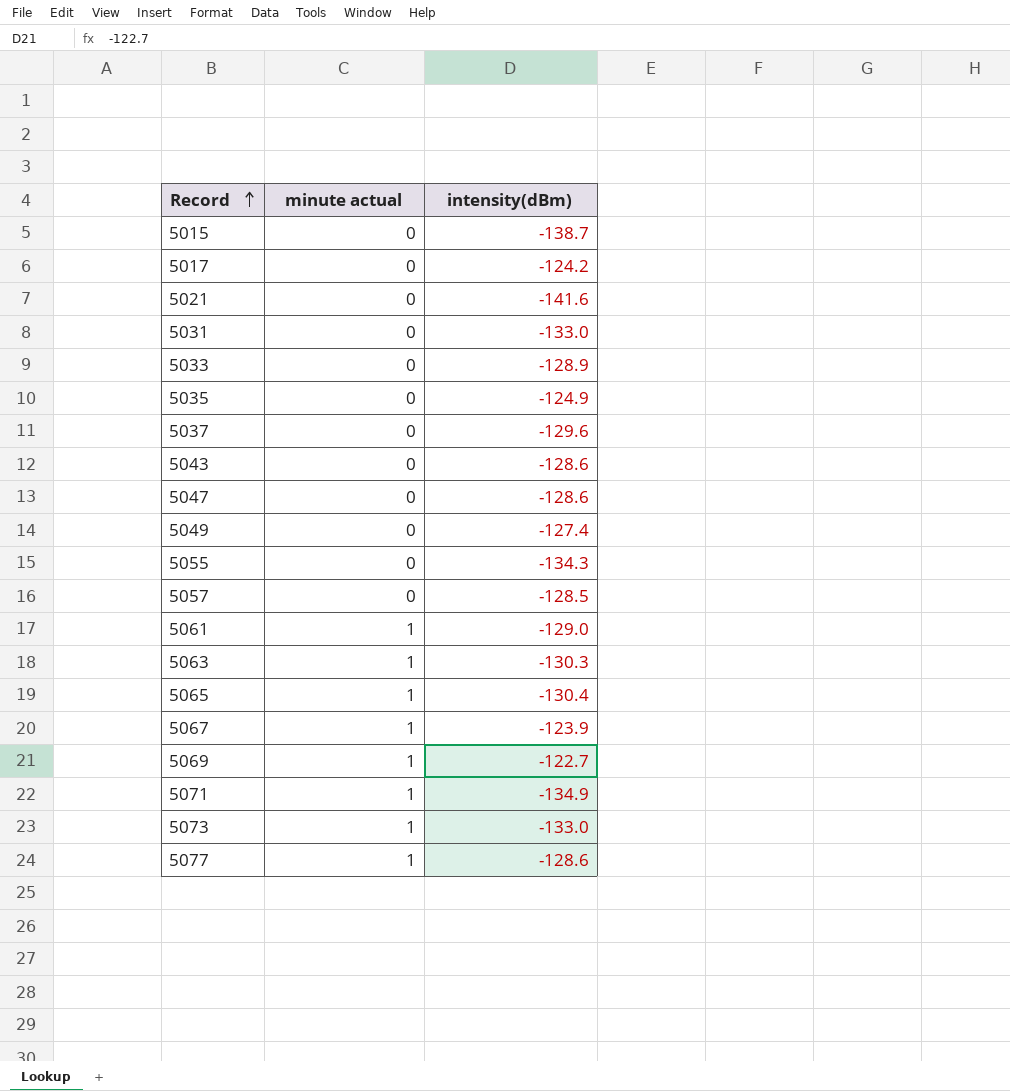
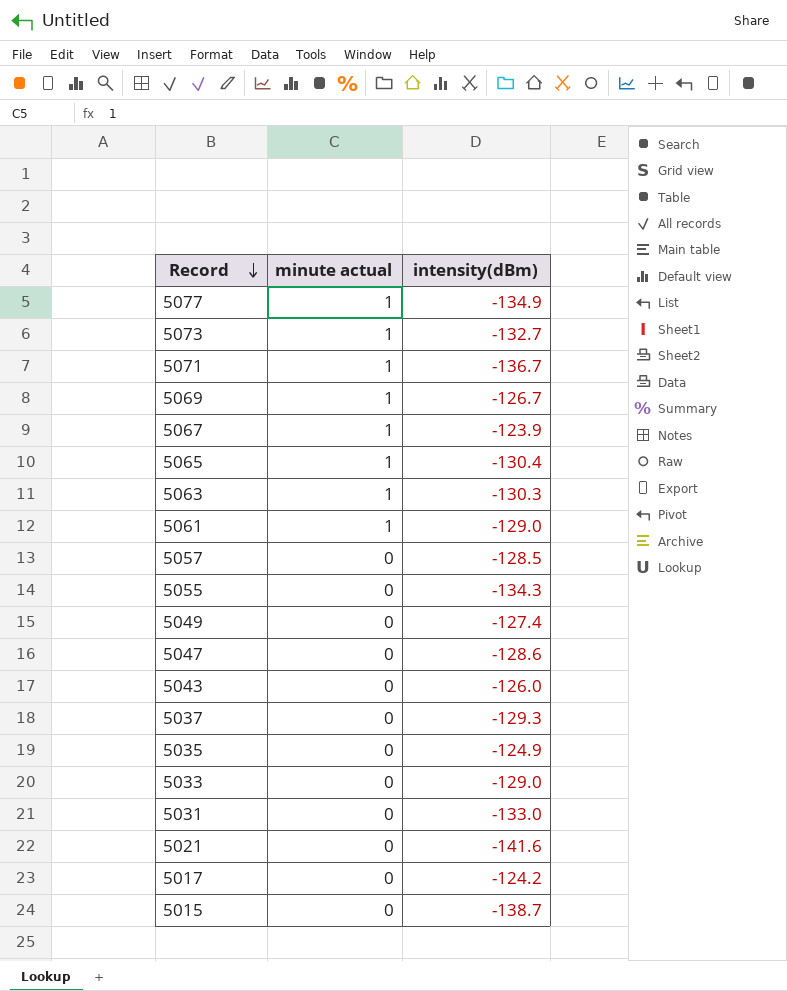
row order: Record ascending -> Record descending
5077 | intensity(dBm): -128.6 -> -134.9
5073 | intensity(dBm): -133.0 -> -132.7
5071 | intensity(dBm): -134.9 -> -136.7
5069 | intensity(dBm): -122.7 -> -126.7
5043 | intensity(dBm): -128.6 -> -126.0
5037 | intensity(dBm): -129.6 -> -129.3
5033 | intensity(dBm): -128.9 -> -129.0

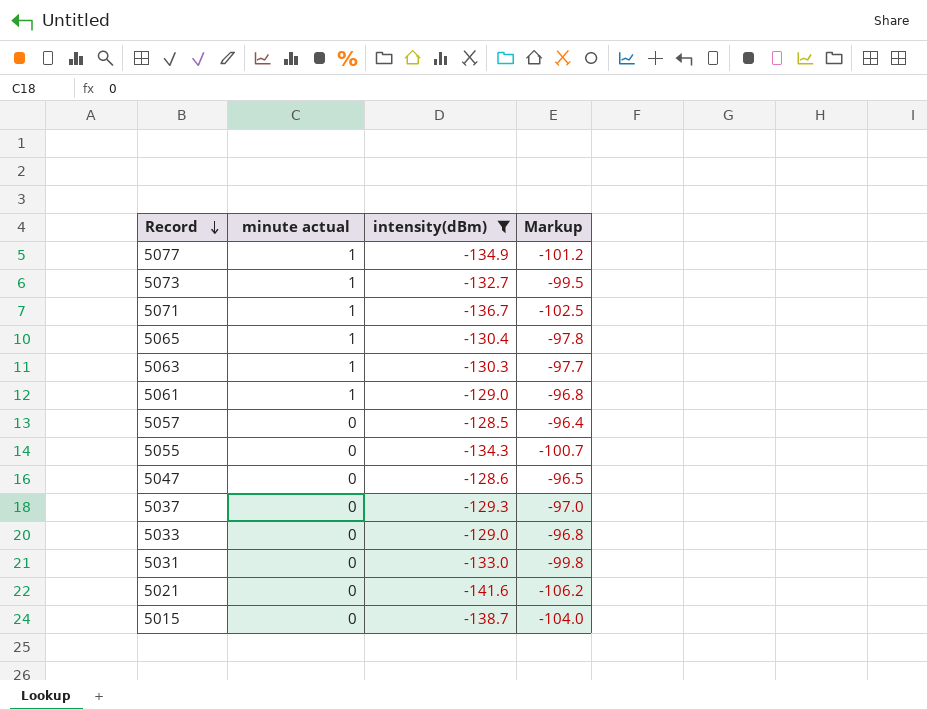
filter: none -> intensity(dBm) <= -128.5
column Markup | formula: none -> [intensity(dBm)] * 0.75

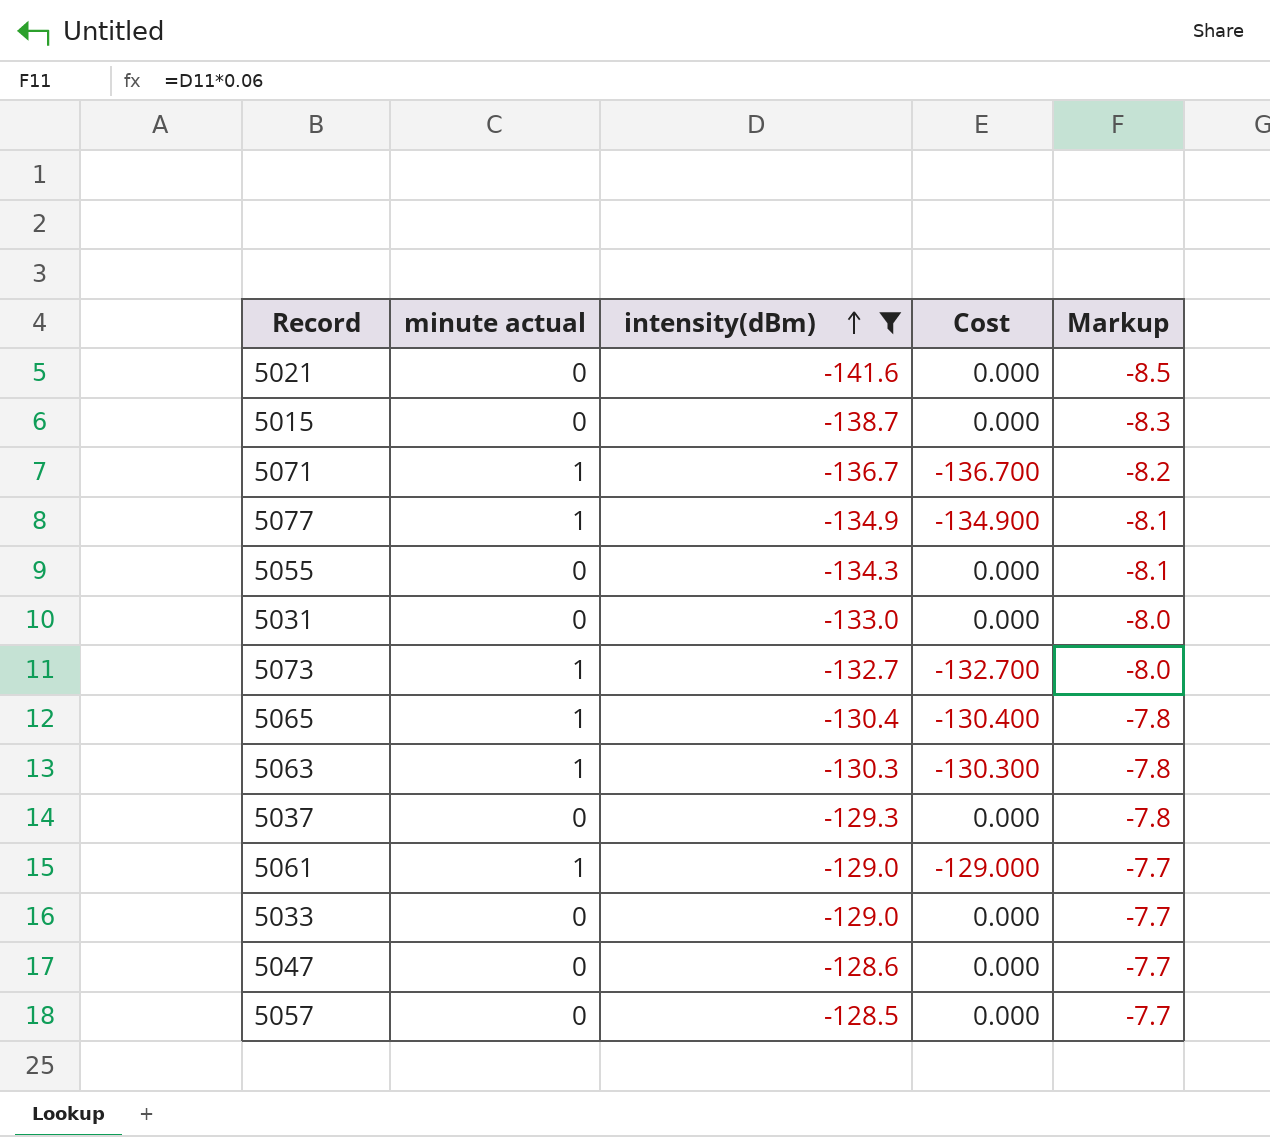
row order: Record descending -> intensity(dBm) ascending
column Cost | formula: none -> [minute actual] * [intensity(dBm)]
column Markup | formula: [intensity(dBm)] * 0.75 -> [intensity(dBm)] * 0.06

